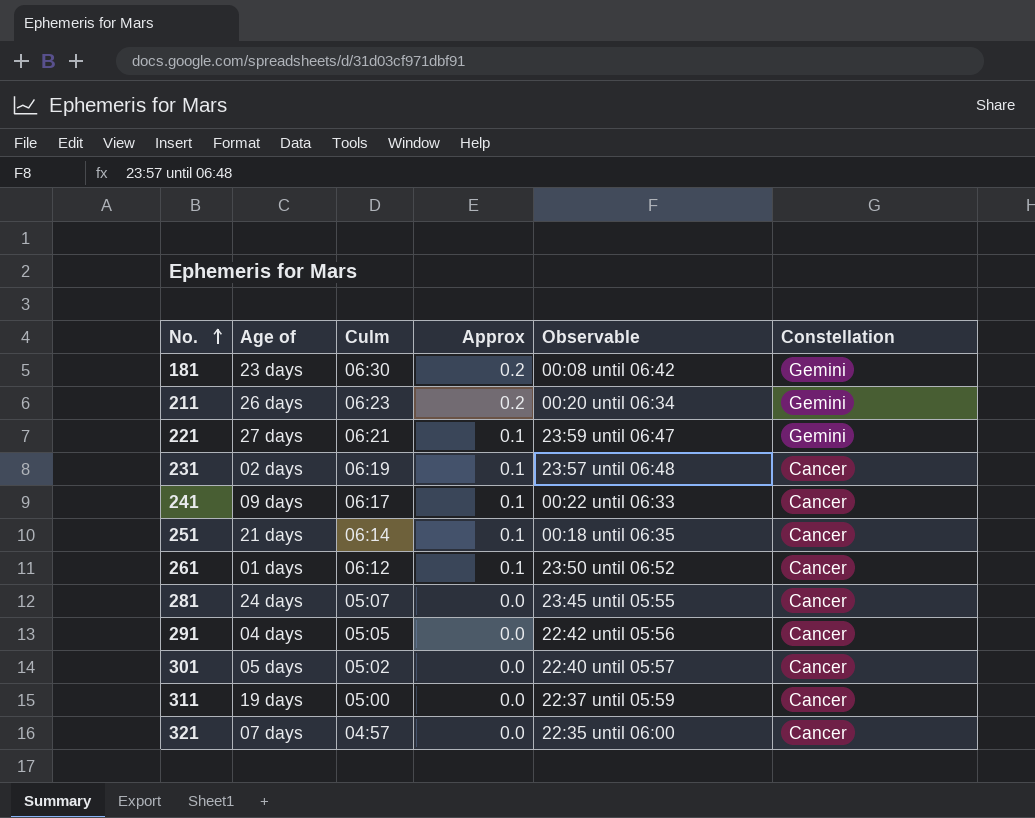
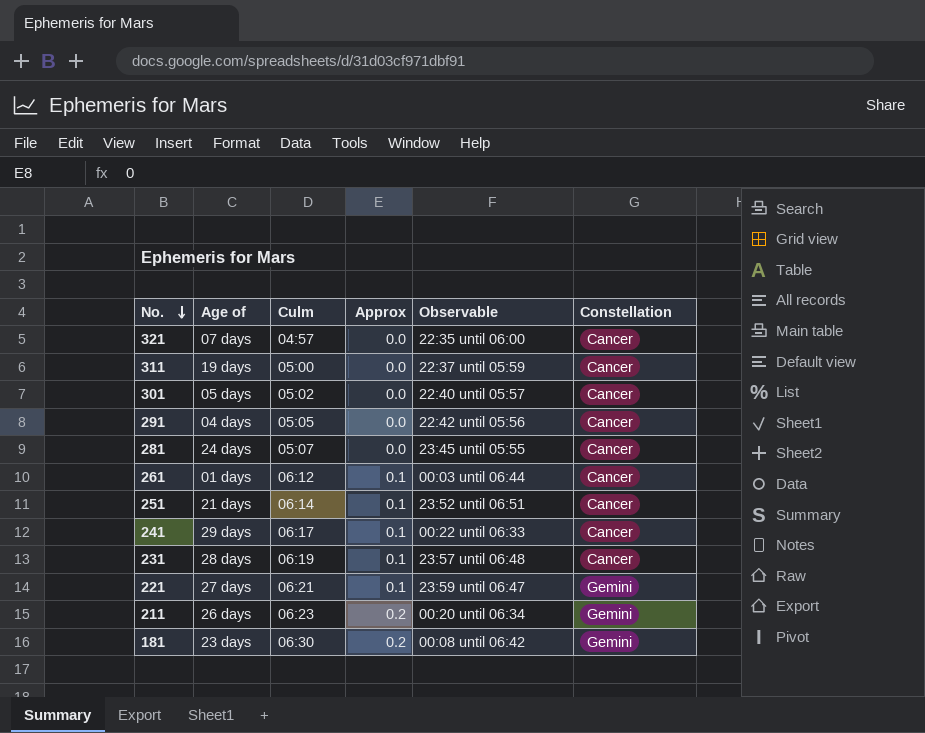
row order: No. ascending -> No. descending
261 | Observable: 23:50 until 06:52 -> 00:03 until 06:44
251 | Observable: 00:18 until 06:35 -> 23:52 until 06:51
241 | Age of: 09 days -> 29 days
231 | Age of: 02 days -> 28 days

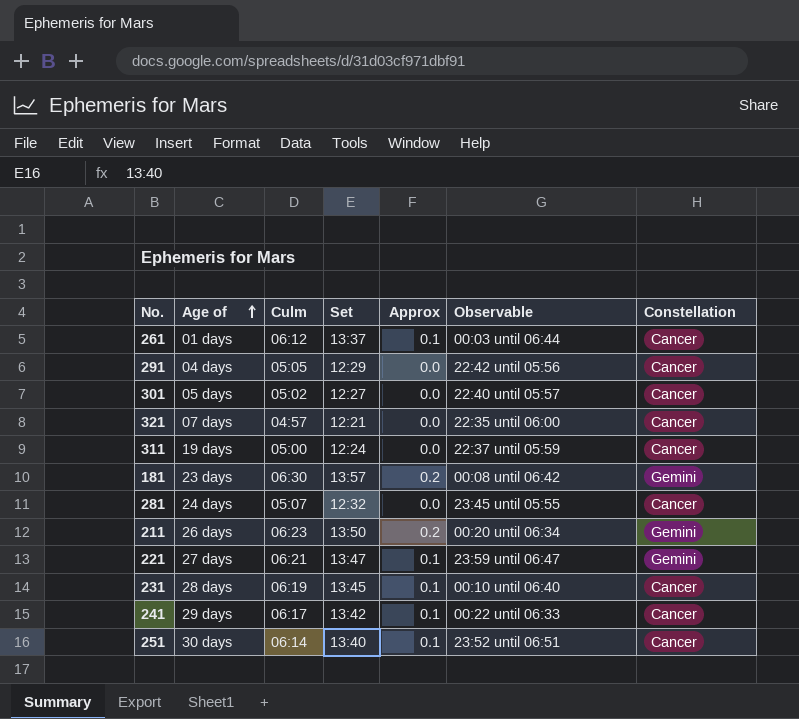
row order: No. descending -> Age of ascending
column Set | position: none -> 4
231 | Observable: 23:57 until 06:48 -> 00:10 until 06:40
251 | Age of: 21 days -> 30 days

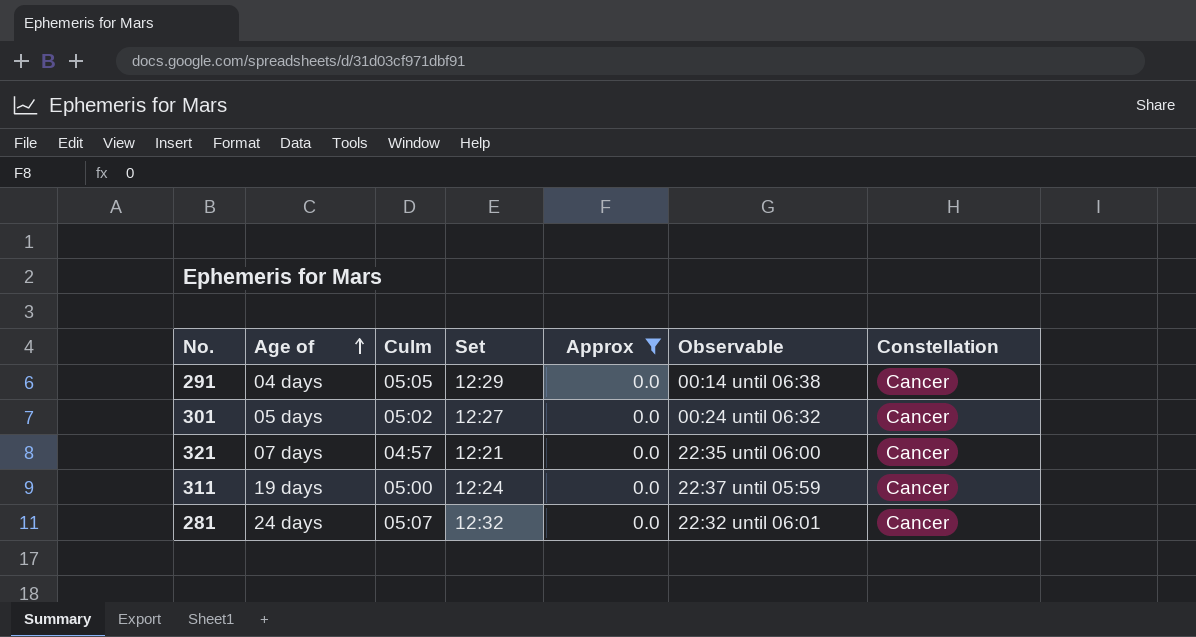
filter: none -> Approx = 0.0
291 | Observable: 22:42 until 05:56 -> 00:14 until 06:38
301 | Observable: 22:40 until 05:57 -> 00:24 until 06:32
281 | Observable: 23:45 until 05:55 -> 22:32 until 06:01

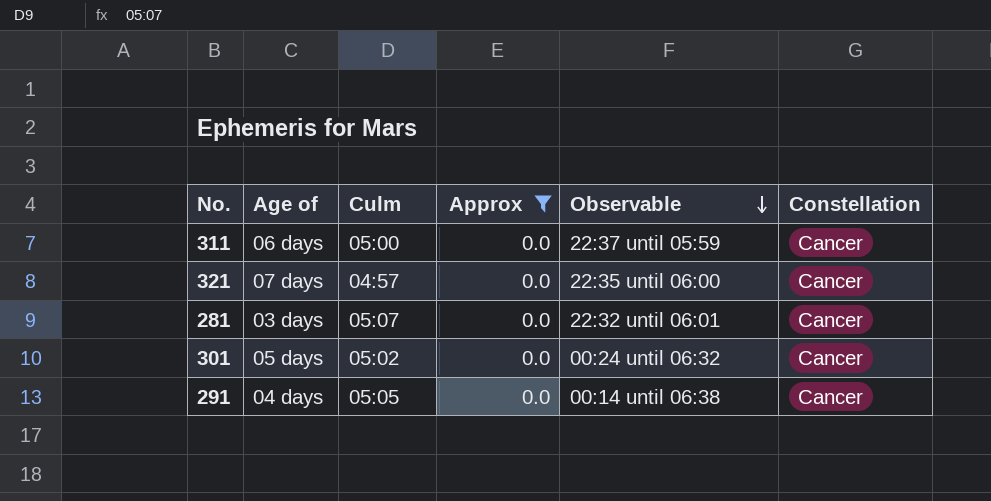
row order: Age of ascending -> Observable descending
column Set | position: 4 -> none
311 | Age of: 19 days -> 06 days
281 | Age of: 24 days -> 03 days

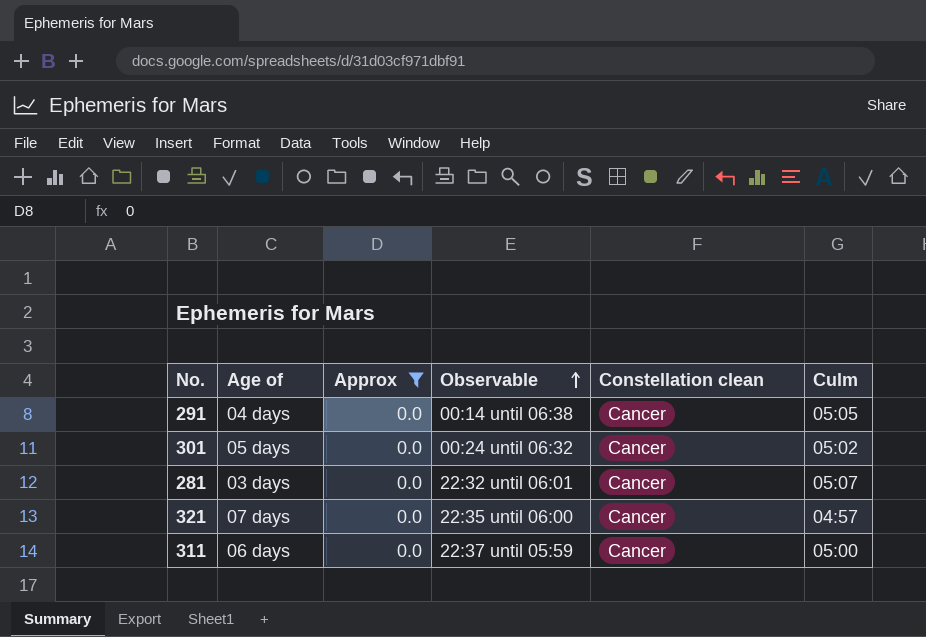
row order: Observable descending -> Observable ascending
column name: Constellation -> Constellation clean
column Culm | position: 3 -> 6

